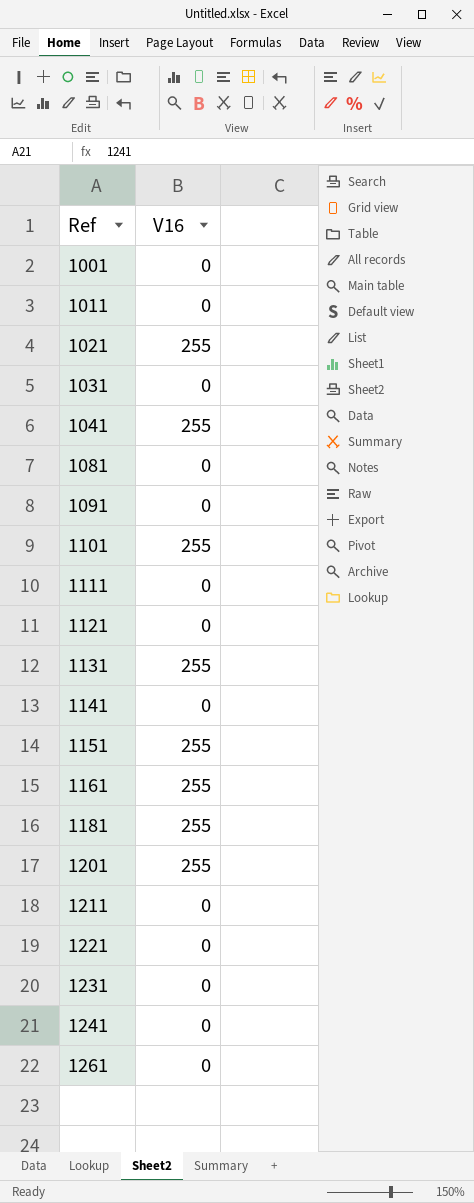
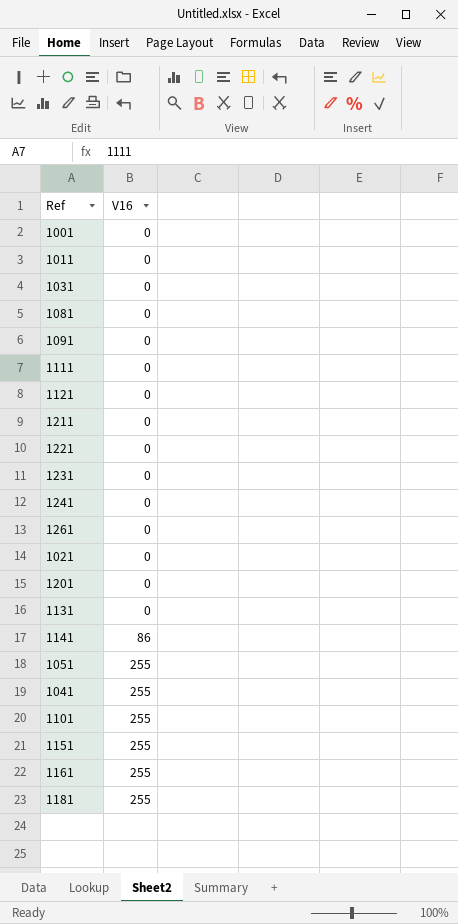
row order: Ref ascending -> V16 ascending
1021 | V16: 255 -> 0
1201 | V16: 255 -> 0
1131 | V16: 255 -> 0
1141 | V16: 0 -> 86
row 1051: none -> 255

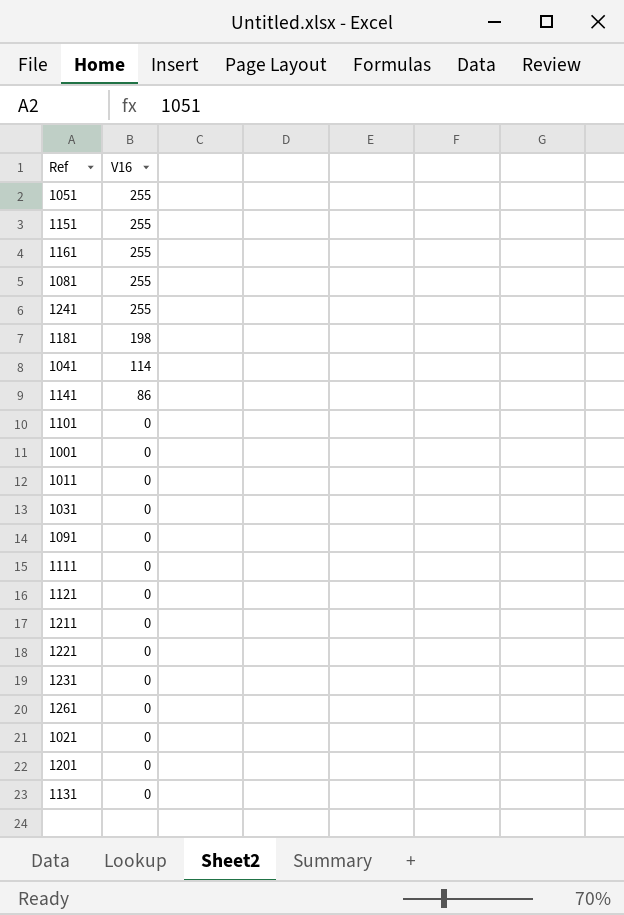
row order: V16 ascending -> V16 descending
1081 | V16: 0 -> 255
1241 | V16: 0 -> 255
1181 | V16: 255 -> 198
1041 | V16: 255 -> 114
1101 | V16: 255 -> 0

